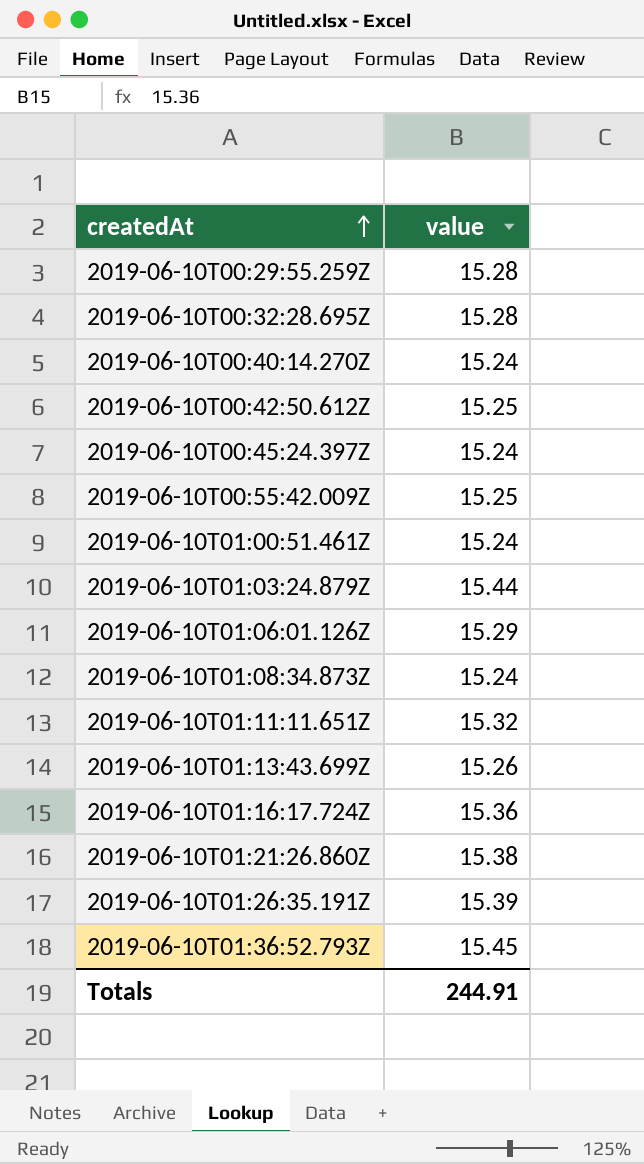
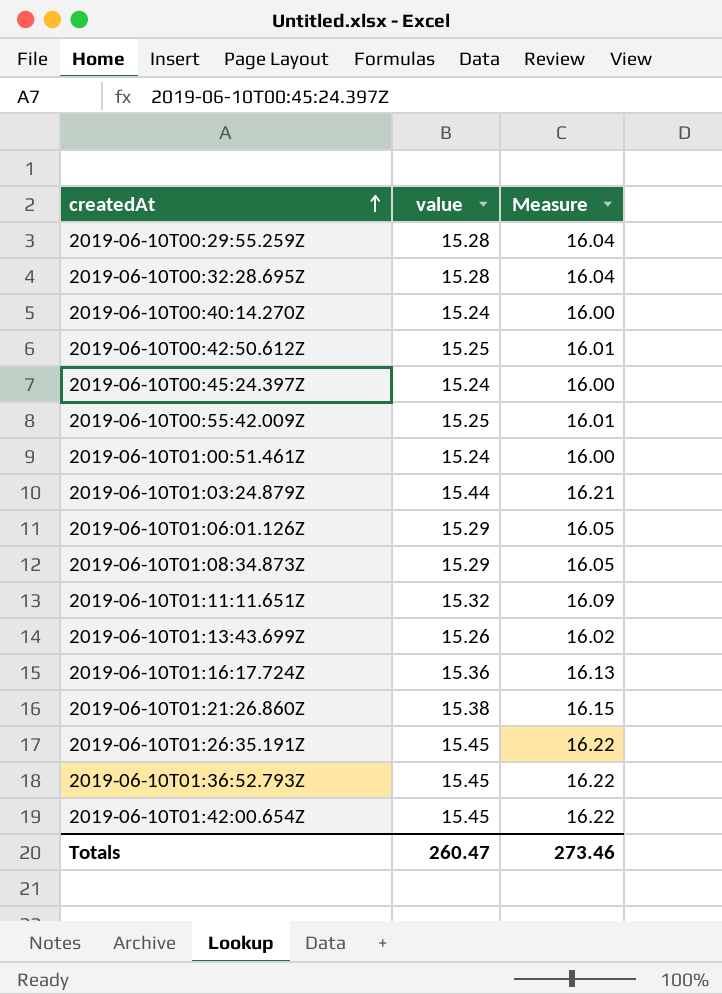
column Measure | formula: none -> [value] * 1.05
2019-06-10T01:08:34.873Z | value: 15.24 -> 15.29
2019-06-10T01:26:35.191Z | value: 15.39 -> 15.45
row 2019-06-10T01:42:00.654Z: none -> 15.45 | 16.22
Totals | value: 244.91 -> 260.47

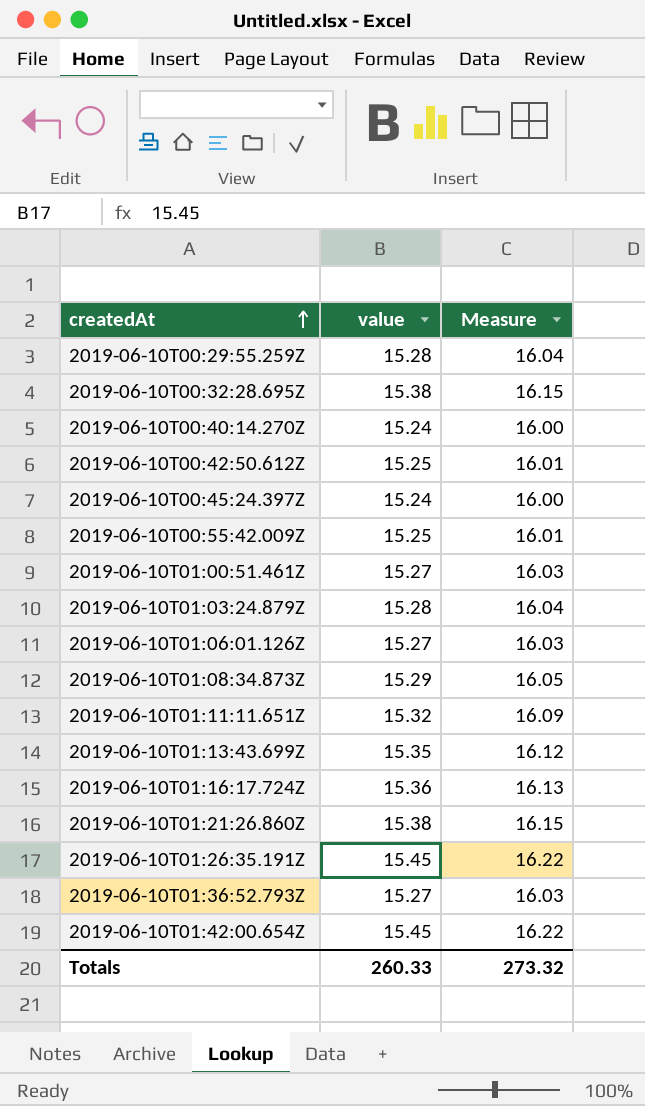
2019-06-10T00:32:28.695Z | value: 15.28 -> 15.38
2019-06-10T00:32:28.695Z | Measure: 16.04 -> 16.15
2019-06-10T01:00:51.461Z | value: 15.24 -> 15.27
2019-06-10T01:00:51.461Z | Measure: 16.00 -> 16.03
2019-06-10T01:03:24.879Z | value: 15.44 -> 15.28
2019-06-10T01:03:24.879Z | Measure: 16.21 -> 16.04
2019-06-10T01:06:01.126Z | value: 15.29 -> 15.27
2019-06-10T01:06:01.126Z | Measure: 16.05 -> 16.03
2019-06-10T01:13:43.699Z | value: 15.26 -> 15.35
2019-06-10T01:13:43.699Z | Measure: 16.02 -> 16.12
2019-06-10T01:36:52.793Z | value: 15.45 -> 15.27
2019-06-10T01:36:52.793Z | Measure: 16.22 -> 16.03
Totals | value: 260.47 -> 260.33
Totals | Measure: 273.46 -> 273.32

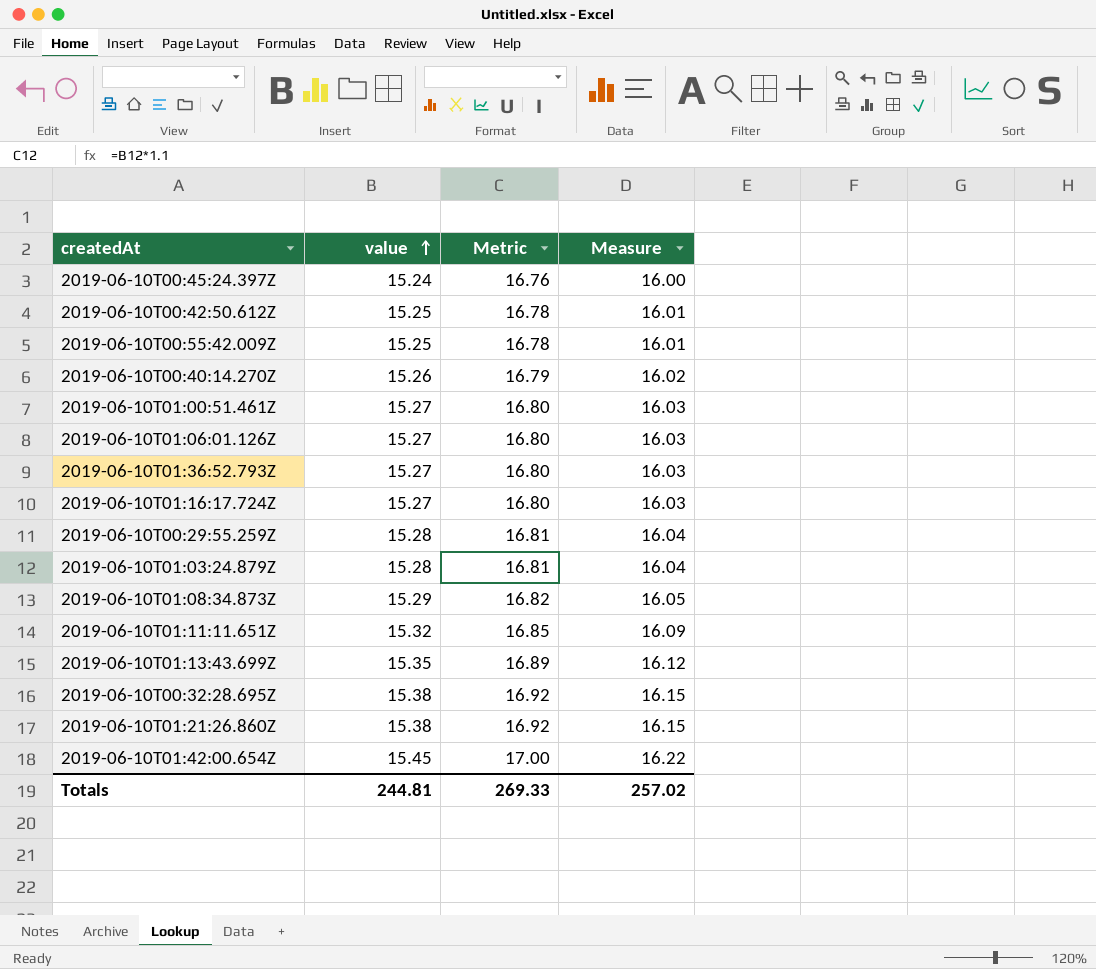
row order: createdAt ascending -> value ascending
column Metric | formula: none -> [value] * 1.1
row 2019-06-10T01:26:35.191Z: 15.45 | 16.22 -> none
2019-06-10T00:40:14.270Z | value: 15.24 -> 15.26
2019-06-10T00:40:14.270Z | Measure: 16.00 -> 16.02
2019-06-10T01:16:17.724Z | value: 15.36 -> 15.27
2019-06-10T01:16:17.724Z | Measure: 16.13 -> 16.03
Totals | value: 260.33 -> 244.81
Totals | Measure: 273.32 -> 257.02

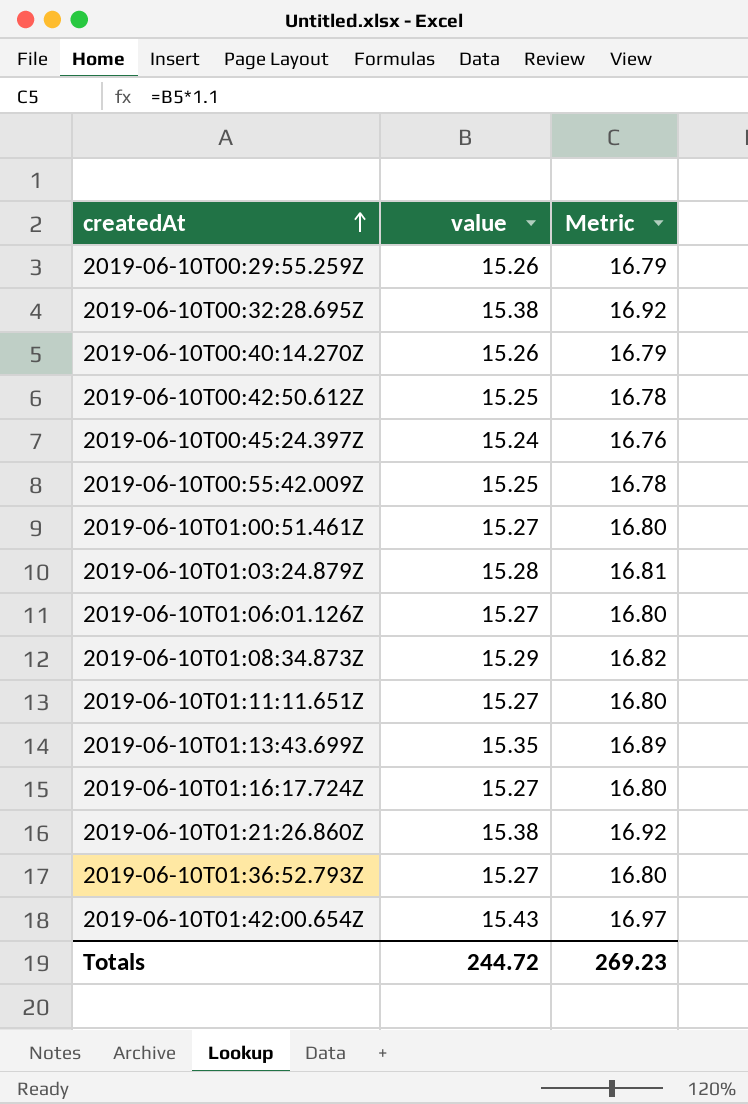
row order: value ascending -> createdAt ascending
column Measure | formula: [value] * 1.05 -> none
2019-06-10T00:29:55.259Z | value: 15.28 -> 15.26
2019-06-10T00:29:55.259Z | Metric: 16.81 -> 16.79
2019-06-10T01:11:11.651Z | value: 15.32 -> 15.27
2019-06-10T01:11:11.651Z | Metric: 16.85 -> 16.80
2019-06-10T01:42:00.654Z | value: 15.45 -> 15.43
2019-06-10T01:42:00.654Z | Metric: 17.00 -> 16.97
Totals | value: 244.81 -> 244.72
Totals | Metric: 269.33 -> 269.23

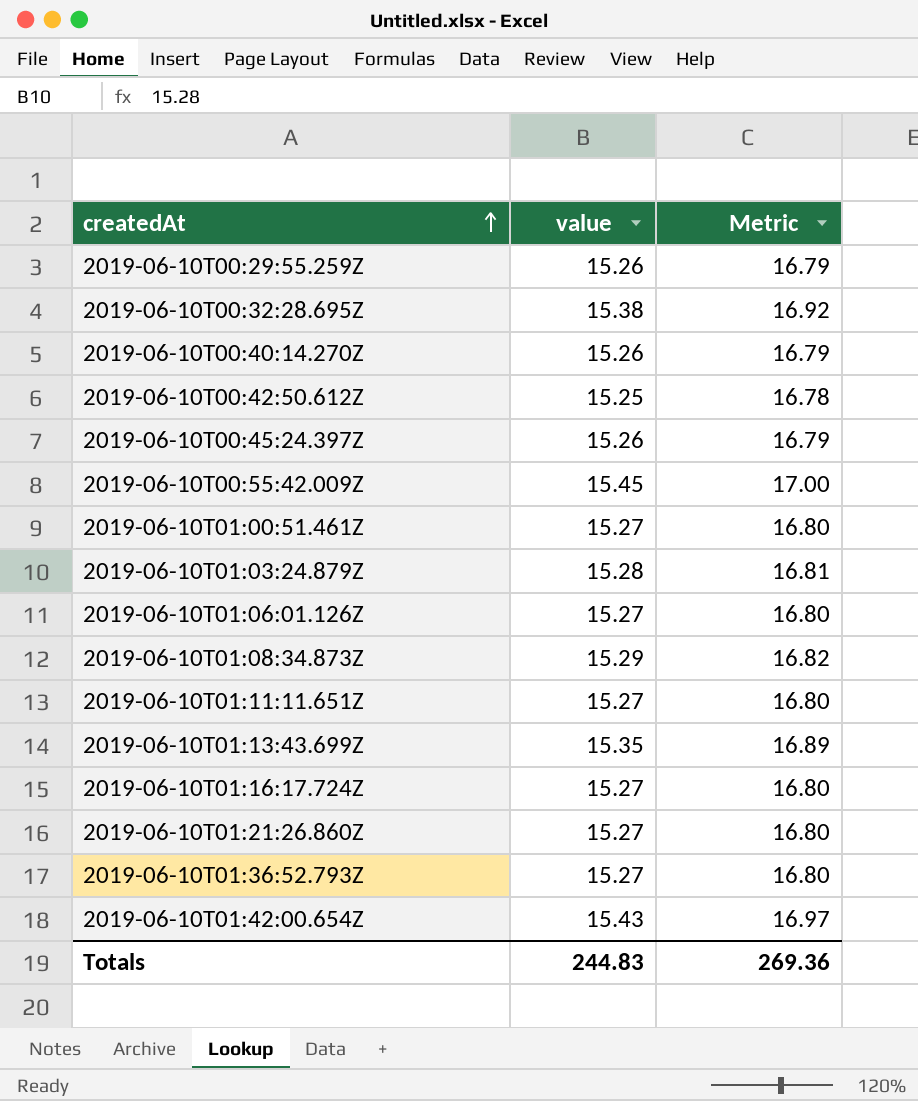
2019-06-10T00:45:24.397Z | value: 15.24 -> 15.26
2019-06-10T00:45:24.397Z | Metric: 16.76 -> 16.79
2019-06-10T00:55:42.009Z | value: 15.25 -> 15.45
2019-06-10T00:55:42.009Z | Metric: 16.78 -> 17.00
2019-06-10T01:21:26.860Z | value: 15.38 -> 15.27
2019-06-10T01:21:26.860Z | Metric: 16.92 -> 16.80
Totals | value: 244.72 -> 244.83
Totals | Metric: 269.23 -> 269.36

